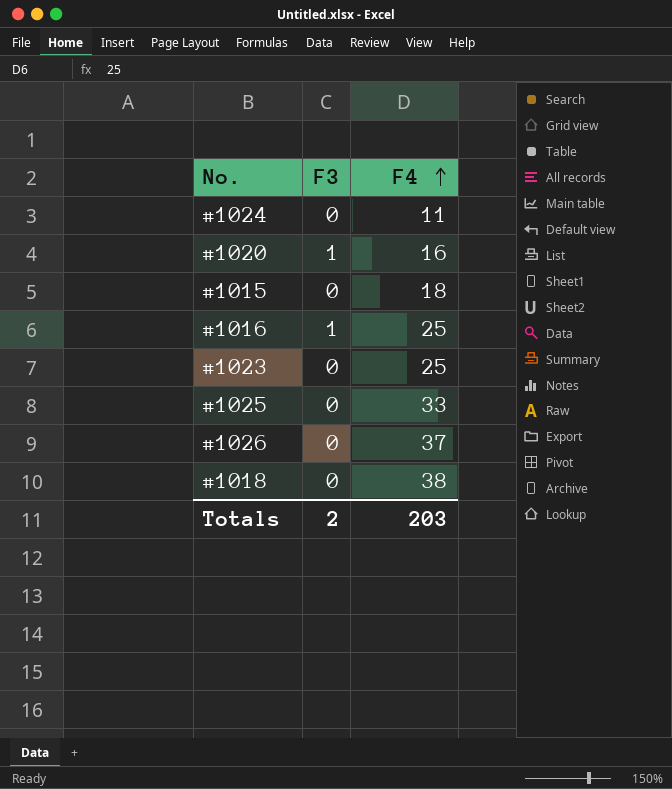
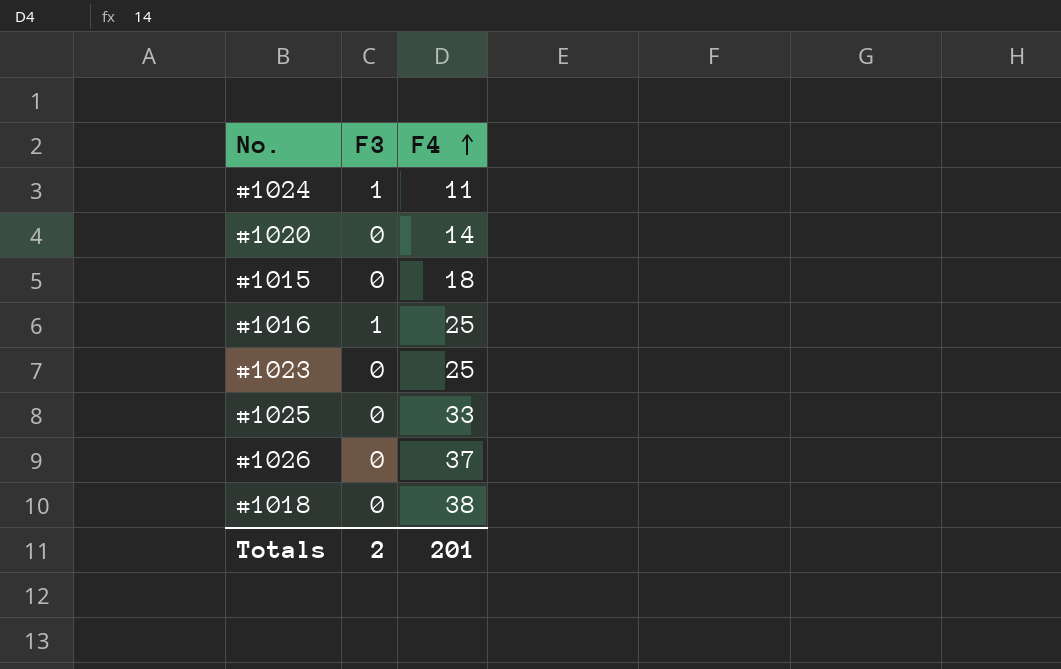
#1024 | F3: 0 -> 1
#1020 | F3: 1 -> 0
#1020 | F4: 16 -> 14
Totals | F4: 203 -> 201

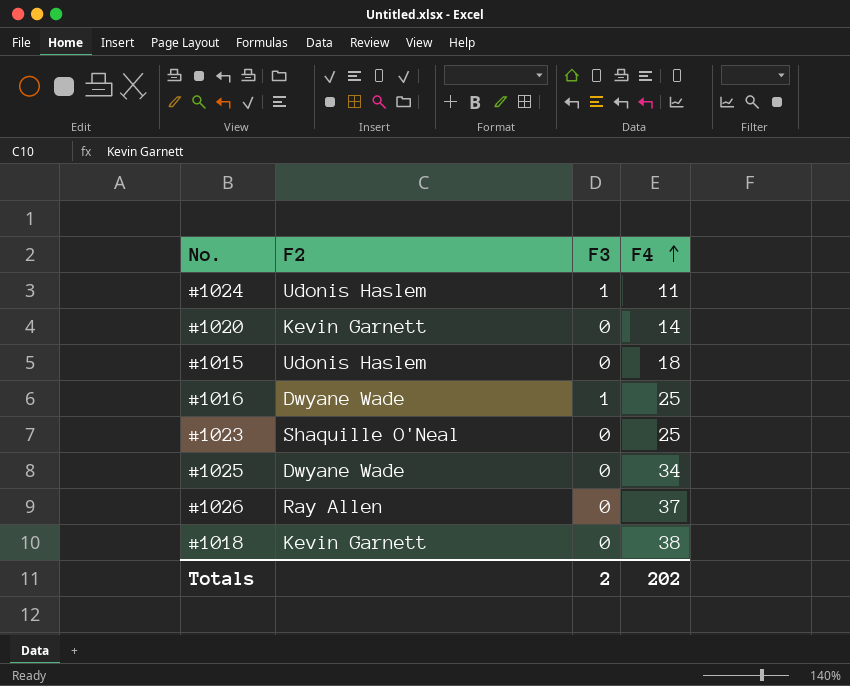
column F2 | position: none -> 2
#1025 | F4: 33 -> 34
Totals | F4: 201 -> 202

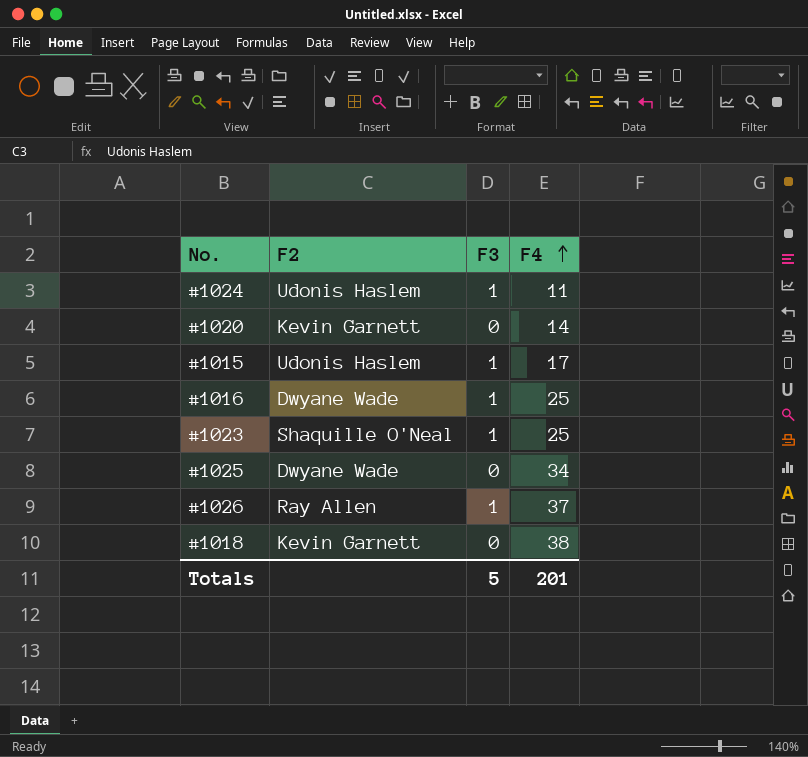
#1015 | F3: 0 -> 1
#1015 | F4: 18 -> 17
#1023 | F3: 0 -> 1
#1026 | F3: 0 -> 1
Totals | F3: 2 -> 5
Totals | F4: 202 -> 201

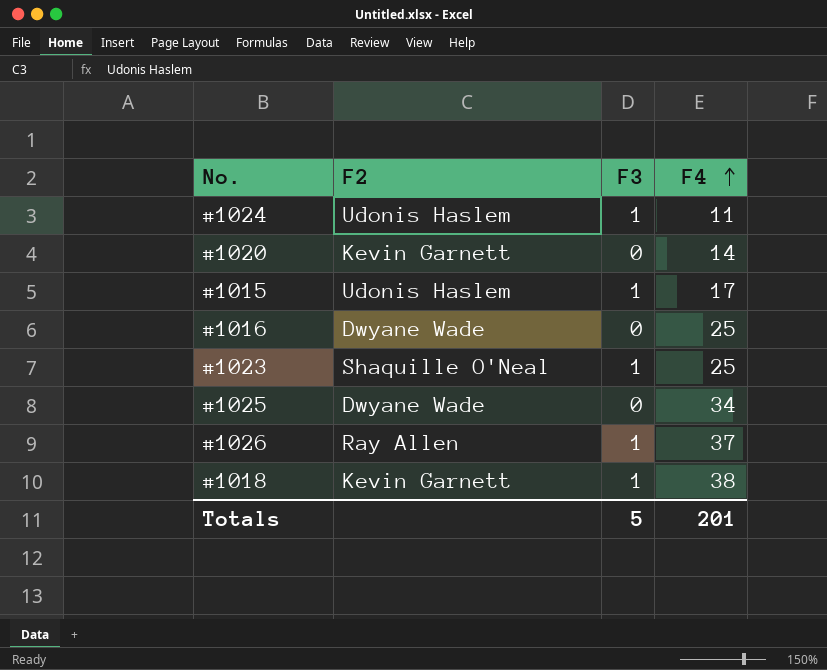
#1016 | F3: 1 -> 0
#1018 | F3: 0 -> 1

